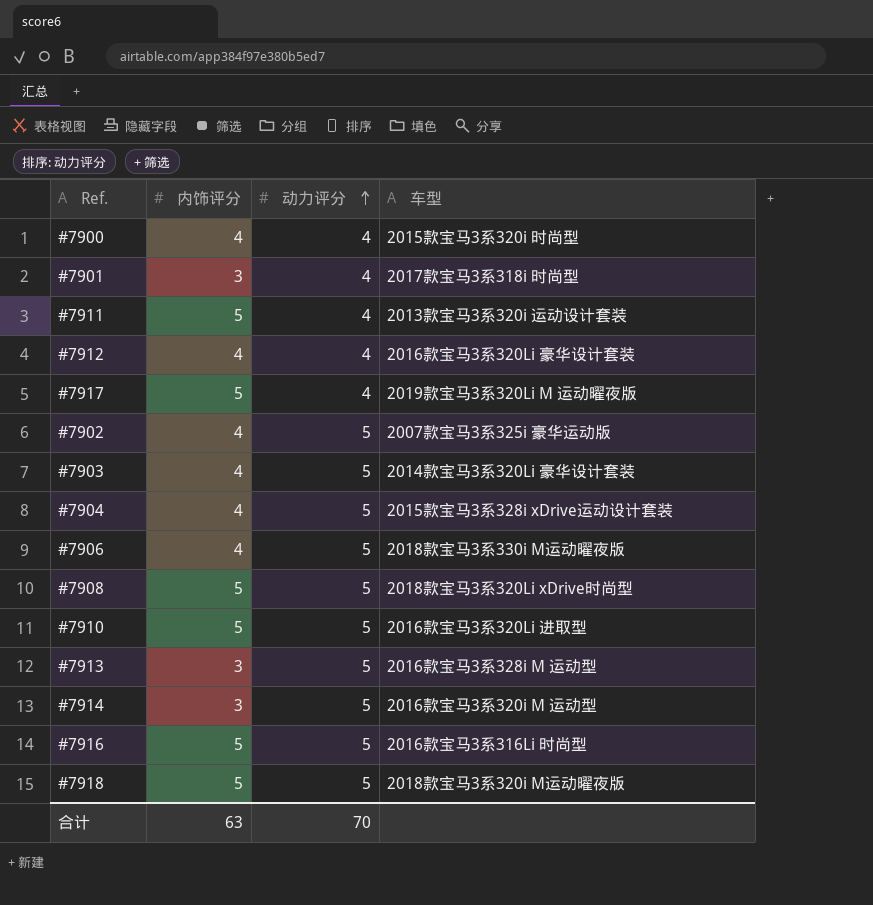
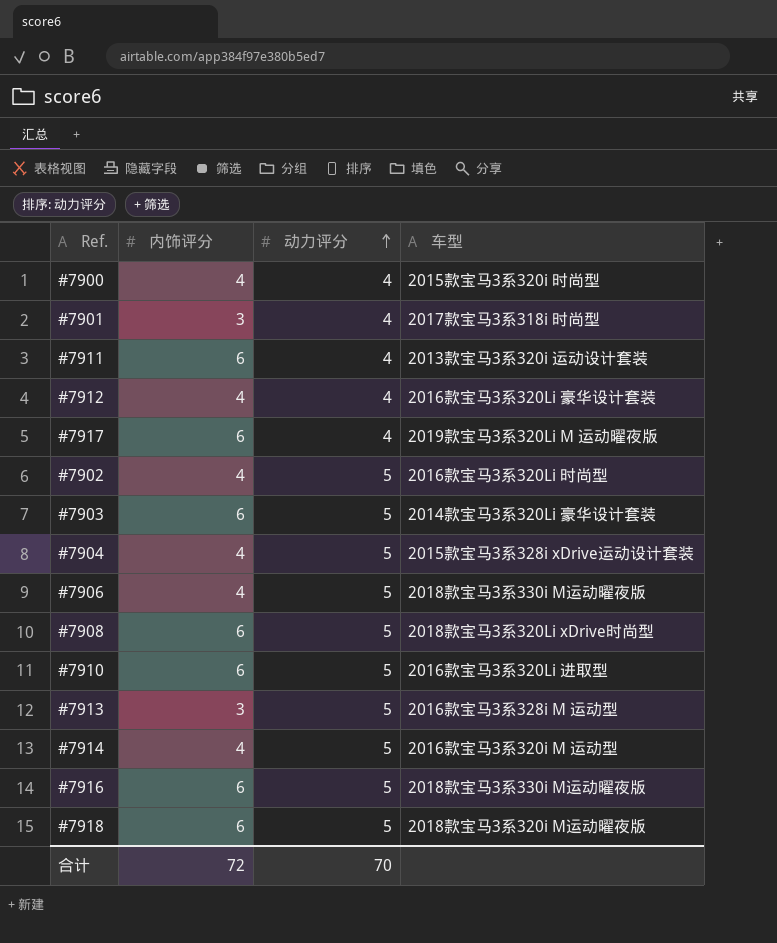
#7911 | 内饰评分: 5 -> 6
#7917 | 内饰评分: 5 -> 6
#7902 | 车型: 2007款宝马3系325i 豪华运动版 -> 2016款宝马3系320Li 时尚型
#7903 | 内饰评分: 4 -> 6
#7908 | 内饰评分: 5 -> 6
#7910 | 内饰评分: 5 -> 6
#7914 | 内饰评分: 3 -> 4
#7916 | 内饰评分: 5 -> 6
#7916 | 车型: 2016款宝马3系316Li 时尚型 -> 2018款宝马3系330i M运动曜夜版
#7918 | 内饰评分: 5 -> 6
合计 | 内饰评分: 63 -> 72

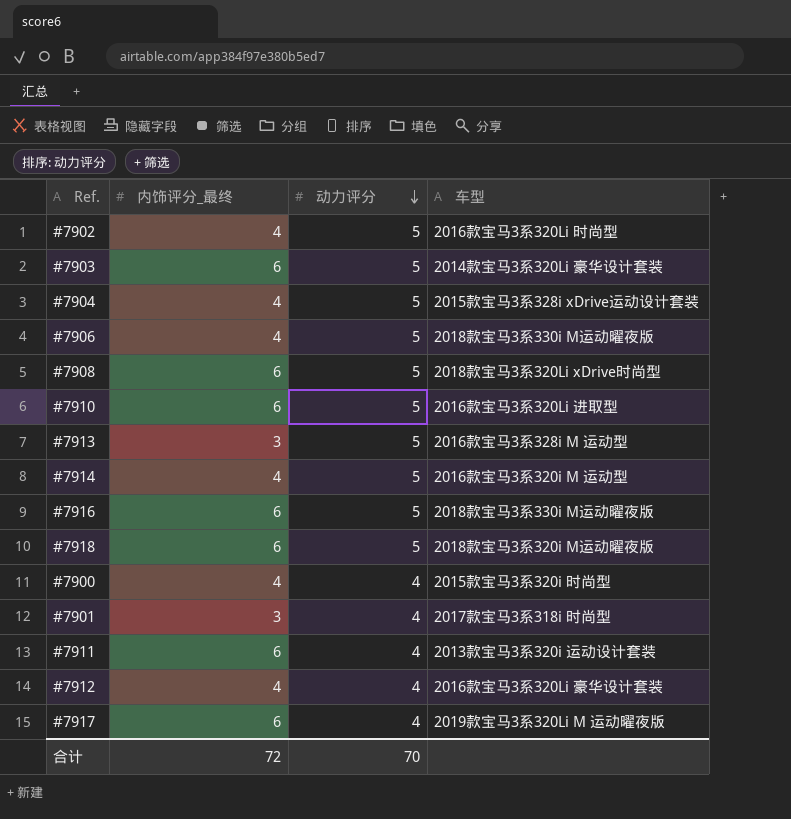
row order: 动力评分 ascending -> 动力评分 descending
column name: 内饰评分 -> 内饰评分_最终

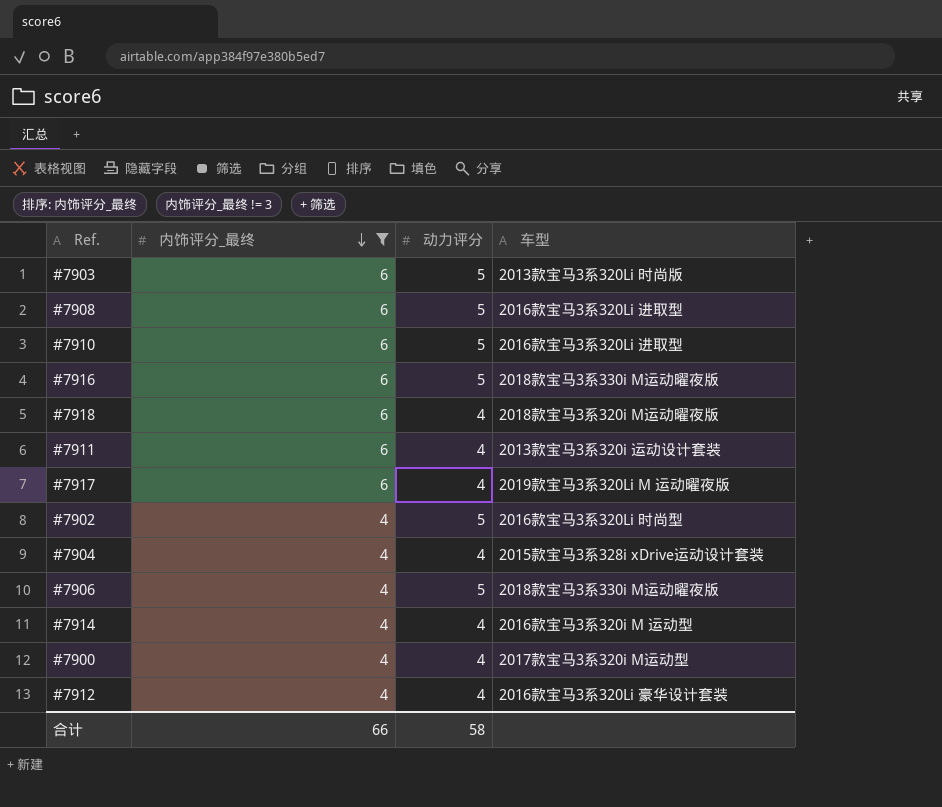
filter: none -> 内饰评分_最终 != 3
row order: 动力评分 descending -> 内饰评分_最终 descending
#7903 | 车型: 2014款宝马3系320Li 豪华设计套装 -> 2013款宝马3系320Li 时尚版
#7908 | 车型: 2018款宝马3系320Li xDrive时尚型 -> 2016款宝马3系320Li 进取型
#7918 | 动力评分: 5 -> 4
#7904 | 动力评分: 5 -> 4
#7914 | 动力评分: 5 -> 4
#7900 | 车型: 2015款宝马3系320i 时尚型 -> 2017款宝马3系320i M运动型
合计 | 内饰评分_最终: 72 -> 66
合计 | 动力评分: 70 -> 58

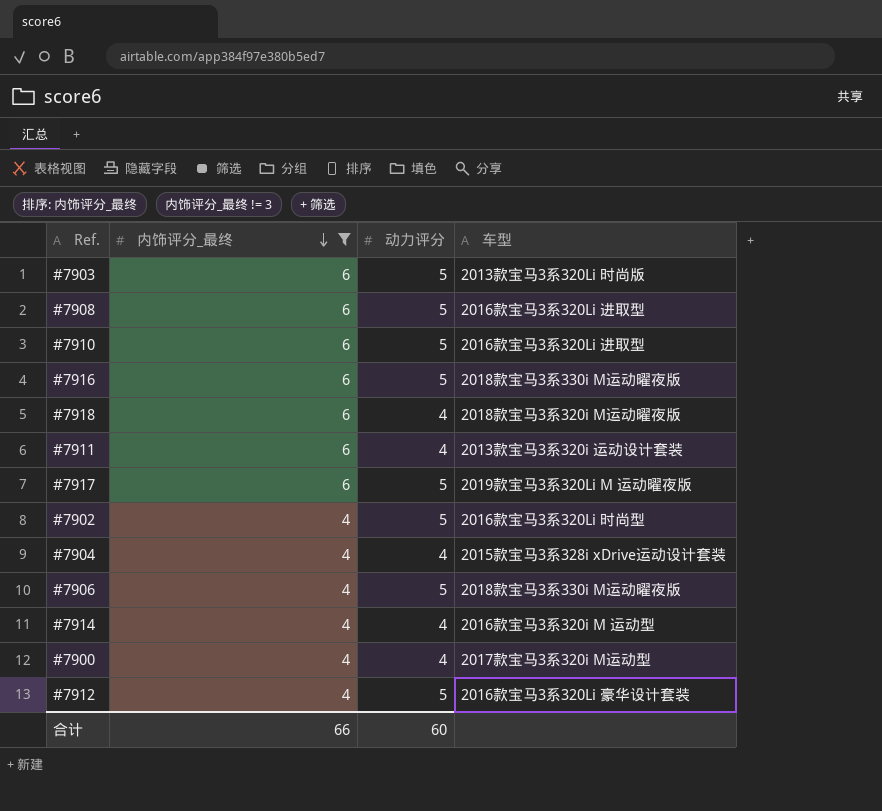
#7917 | 动力评分: 4 -> 5
#7912 | 动力评分: 4 -> 5
合计 | 动力评分: 58 -> 60

